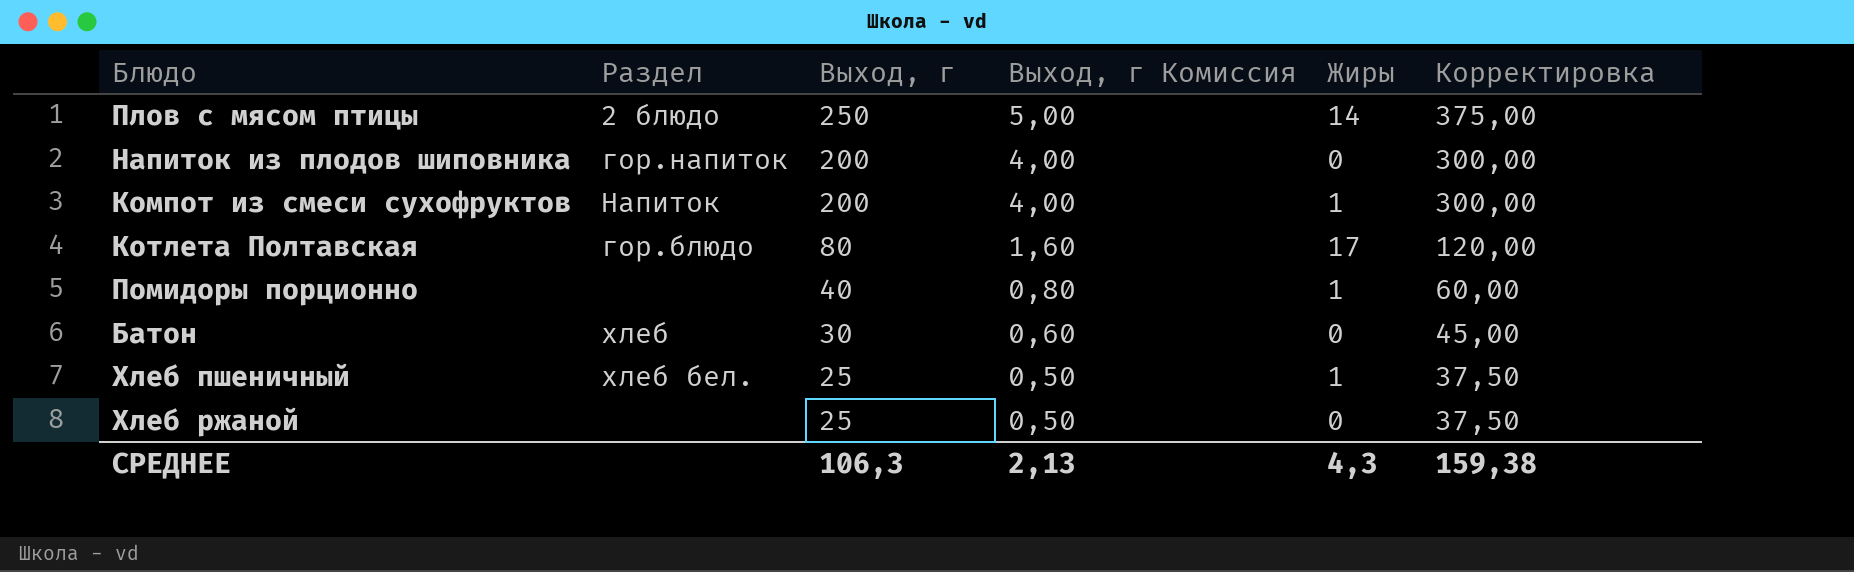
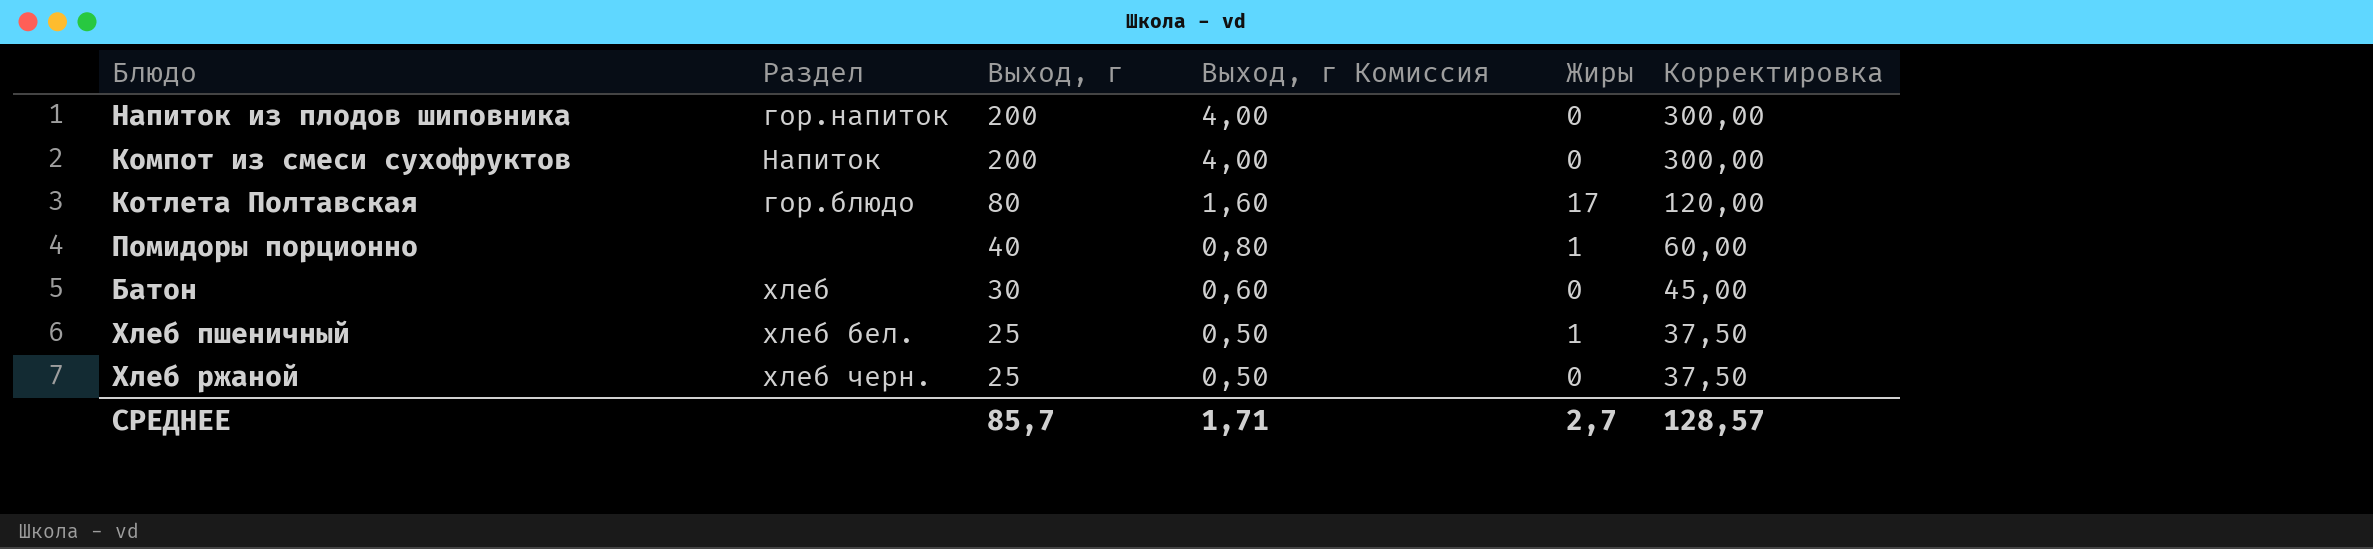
row Плов с мясом птицы: 2 блюдо | 250 | 5,00 | 14 | 375,00 -> none
Компот из смеси сухофруктов | Жиры: 1 -> 0
Хлеб ржаной | Раздел: none -> хлеб черн.
СРЕДНЕЕ | Выход, г: 106,3 -> 85,7
СРЕДНЕЕ | Выход, г Комиссия: 2,13 -> 1,71
СРЕДНЕЕ | Жиры: 4,3 -> 2,7
СРЕДНЕЕ | Корректировка: 159,38 -> 128,57

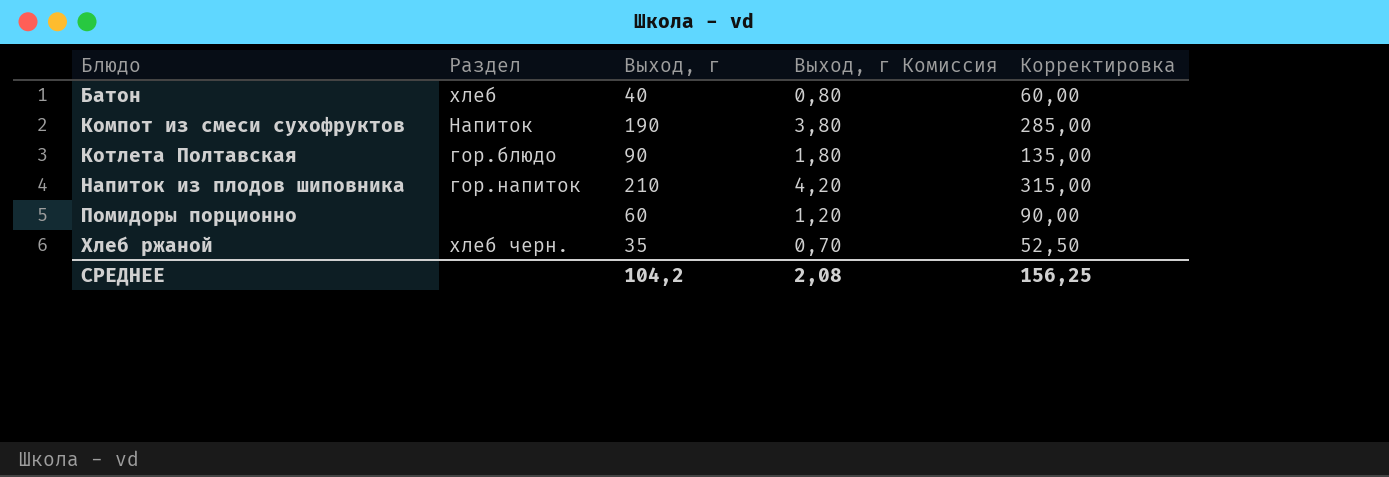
row order: Выход, г descending -> Блюдо ascending
column Жиры | position: 5 -> none
row Хлеб пшеничный: хлеб бел. | 25 | 0,50 | 1 | 37,50 -> none
Батон | Выход, г: 30 -> 40
Батон | Выход, г Комиссия: 0,60 -> 0,80
Батон | Корректировка: 45,00 -> 60,00
Компот из смеси сухофруктов | Выход, г: 200 -> 190
Компот из смеси сухофруктов | Выход, г Комиссия: 4,00 -> 3,80
Компот из смеси сухофруктов | Корректировка: 300,00 -> 285,00
Котлета Полтавская | Выход, г: 80 -> 90
Котлета Полтавская | Выход, г Комиссия: 1,60 -> 1,80
Котлета Полтавская | Корректировка: 120,00 -> 135,00
Напиток из плодов шиповника | Выход, г: 200 -> 210
Напиток из плодов шиповника | Выход, г Комиссия: 4,00 -> 4,20
Напиток из плодов шиповника | Корректировка: 300,00 -> 315,00
Помидоры порционно | Выход, г: 40 -> 60
Помидоры порционно | Выход, г Комиссия: 0,80 -> 1,20
Помидоры порционно | Корректировка: 60,00 -> 90,00
Хлеб ржаной | Выход, г: 25 -> 35
Хлеб ржаной | Выход, г Комиссия: 0,50 -> 0,70
Хлеб ржаной | Корректировка: 37,50 -> 52,50
СРЕДНЕЕ | Выход, г: 85,7 -> 104,2
СРЕДНЕЕ | Выход, г Комиссия: 1,71 -> 2,08
СРЕДНЕЕ | Корректировка: 128,57 -> 156,25

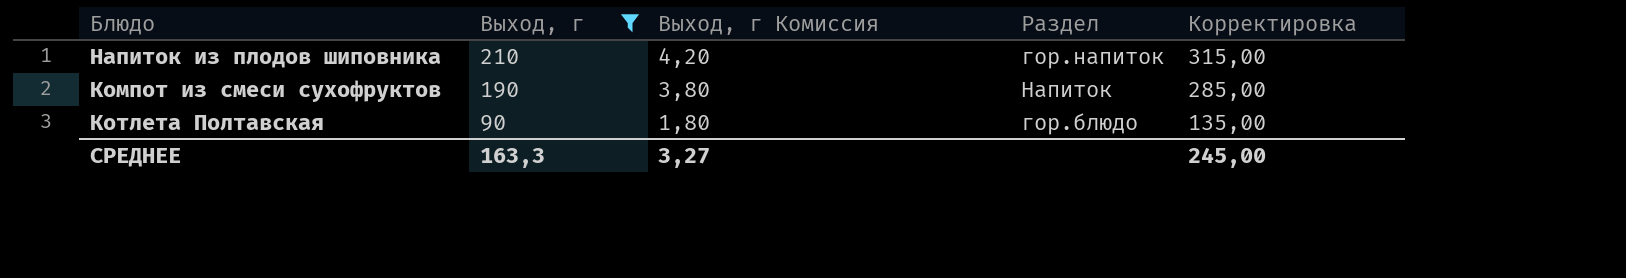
filter: none -> Выход, г >= 90
row order: Блюдо ascending -> Выход, г descending
column Раздел | position: 2 -> 4
СРЕДНЕЕ | Выход, г: 104,2 -> 163,3
СРЕДНЕЕ | Выход, г Комиссия: 2,08 -> 3,27
СРЕДНЕЕ | Корректировка: 156,25 -> 245,00

